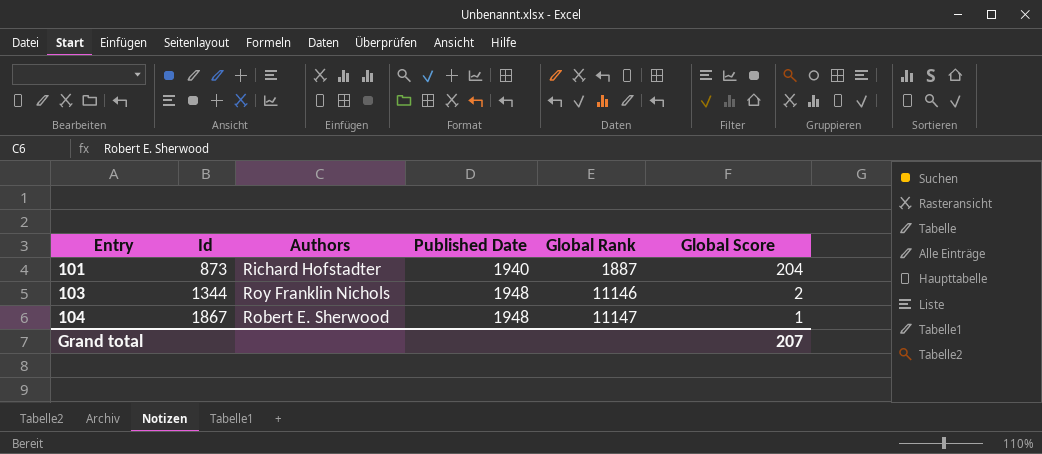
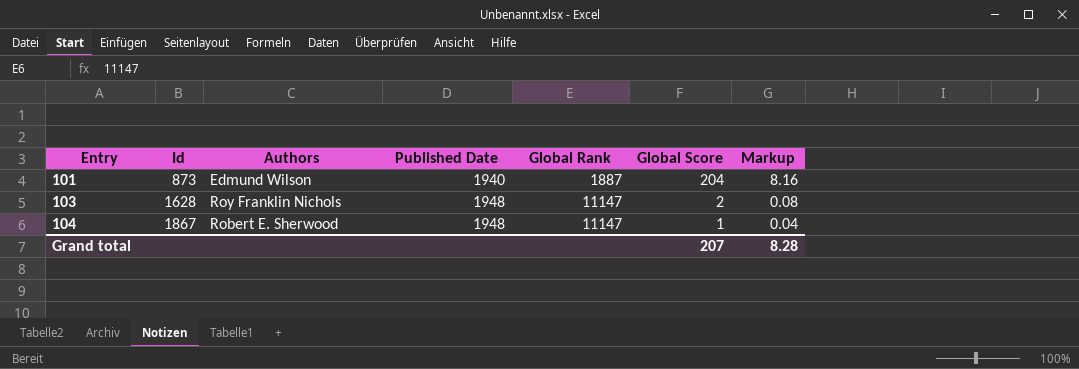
column Markup | formula: none -> [Global Score] * 0.04
101 | Authors: Richard Hofstadter -> Edmund Wilson
103 | Id: 1344 -> 1628
103 | Global Rank: 11146 -> 11147

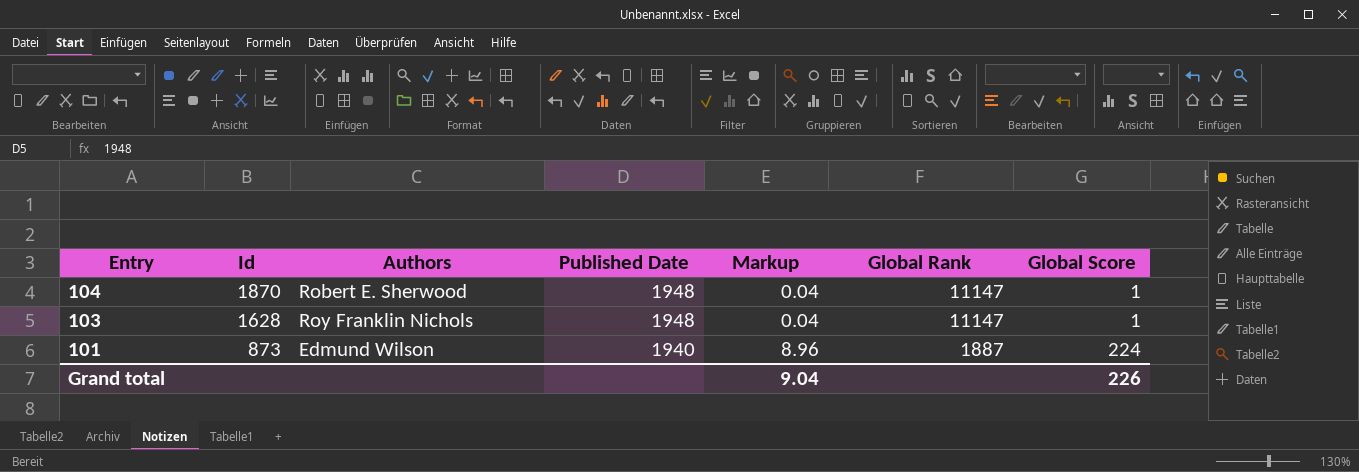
row order: Entry ascending -> Entry descending
column Markup | position: 7 -> 5
104 | Id: 1867 -> 1870
103 | Markup: 0.08 -> 0.04
103 | Global Score: 2 -> 1
101 | Markup: 8.16 -> 8.96
101 | Global Score: 204 -> 224
Grand total | Markup: 8.28 -> 9.04
Grand total | Global Score: 207 -> 226

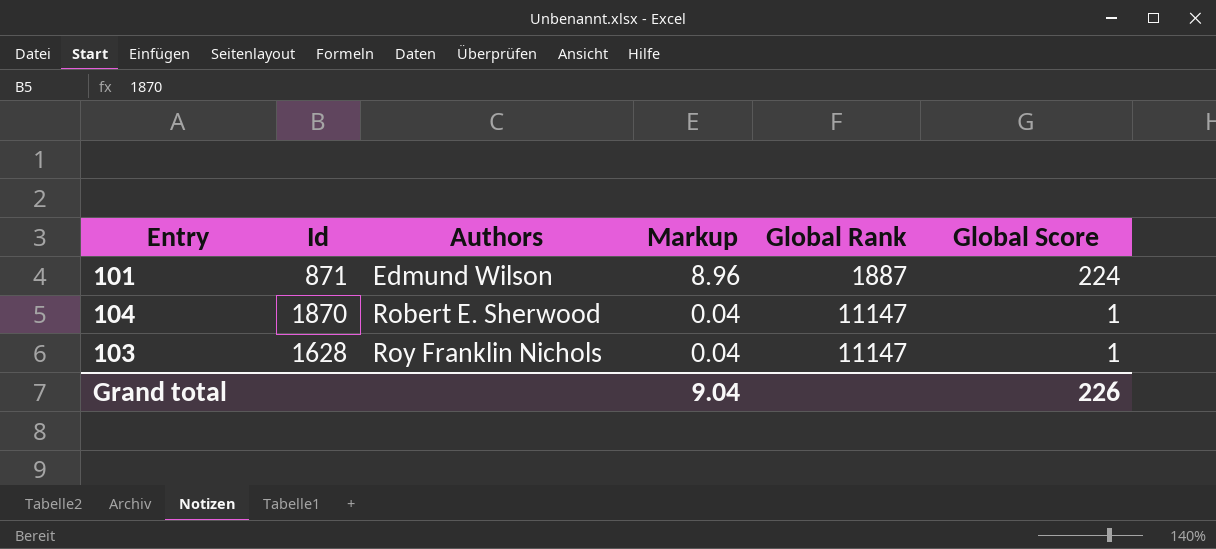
row order: Entry descending -> Authors ascending
column Published Date | position: 4 -> none
101 | Id: 873 -> 871

